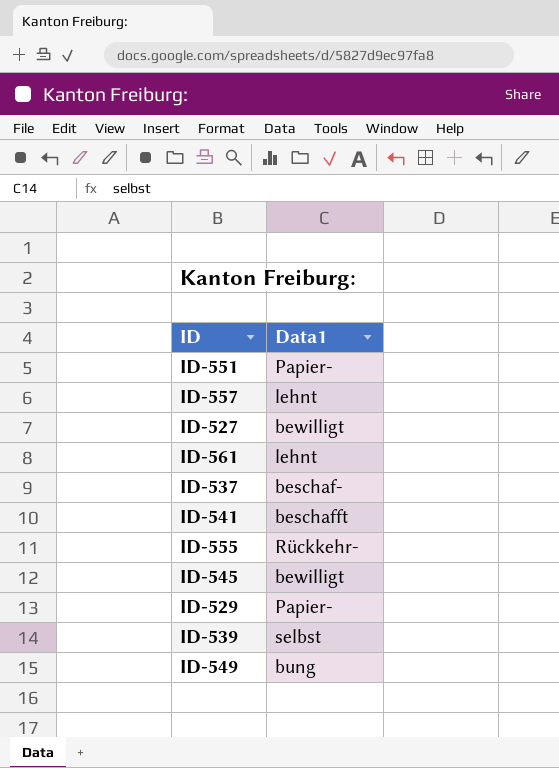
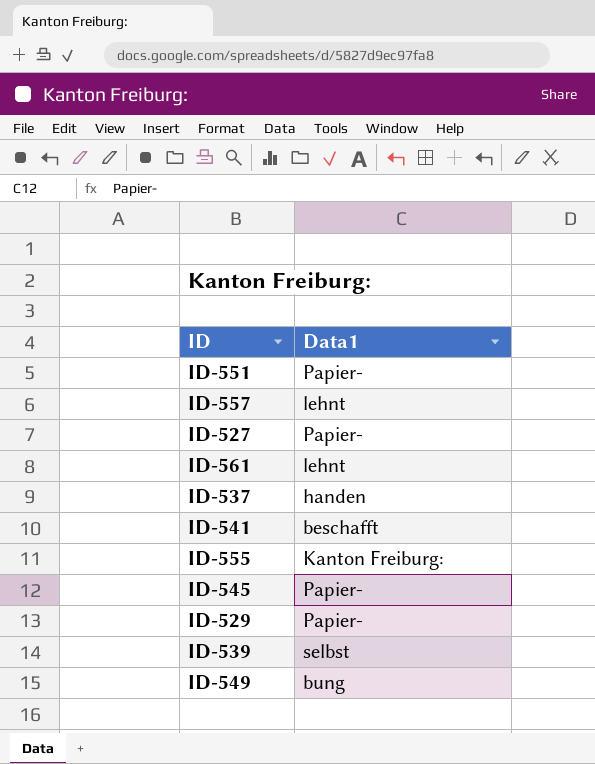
ID-527 | Data1: bewilligt -> Papier-
ID-537 | Data1: beschaf- -> handen
ID-555 | Data1: Rückkehr- -> Kanton Freiburg:
ID-545 | Data1: bewilligt -> Papier-

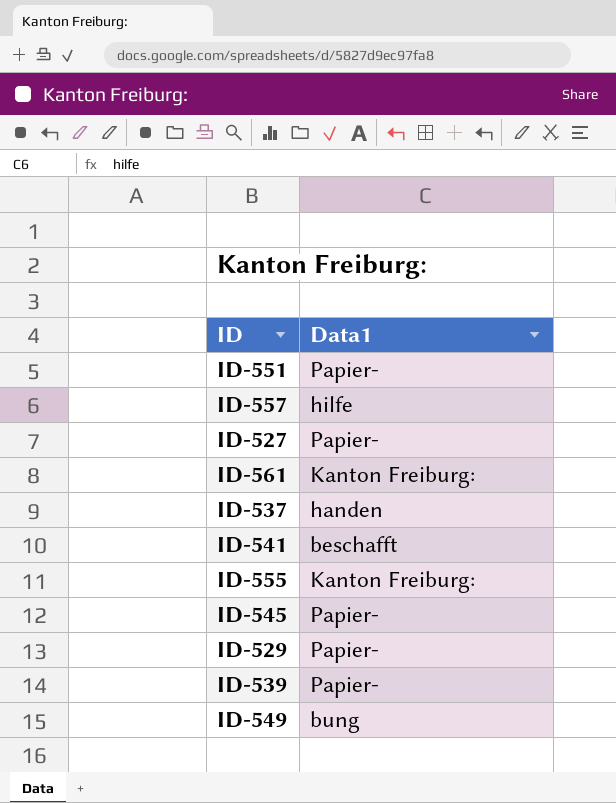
ID-557 | Data1: lehnt -> hilfe
ID-561 | Data1: lehnt -> Kanton Freiburg:
ID-539 | Data1: selbst -> Papier-

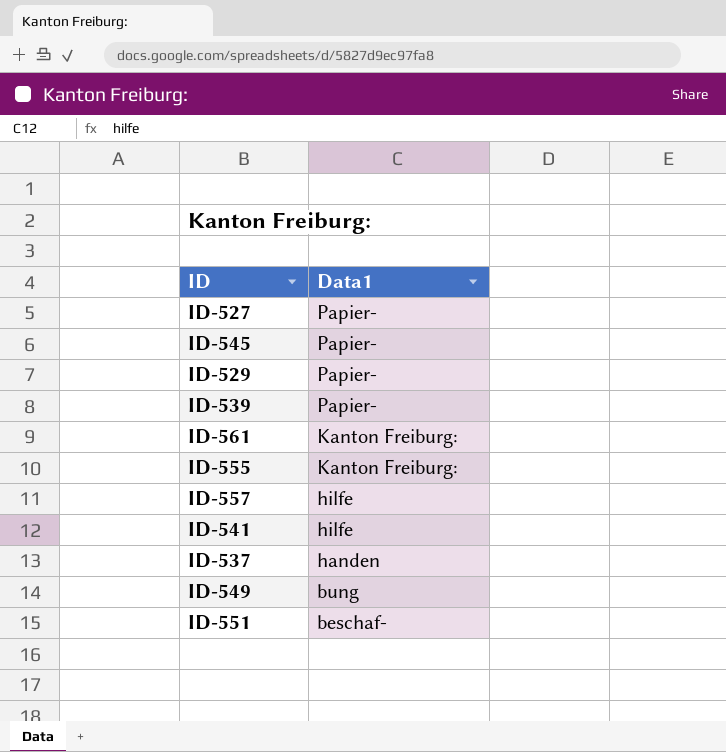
row order: none -> Data1 descending
ID-541 | Data1: beschafft -> hilfe
ID-551 | Data1: Papier- -> beschaf-

